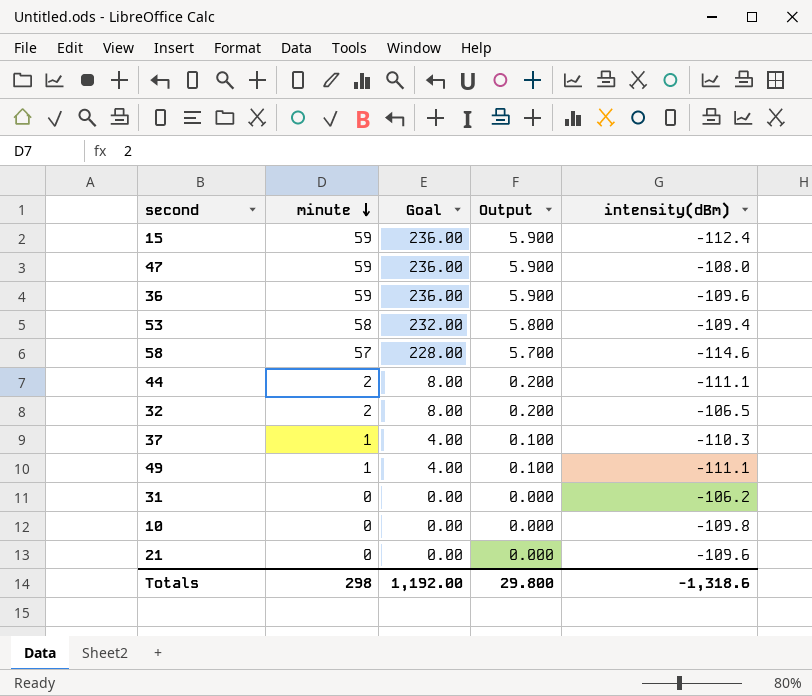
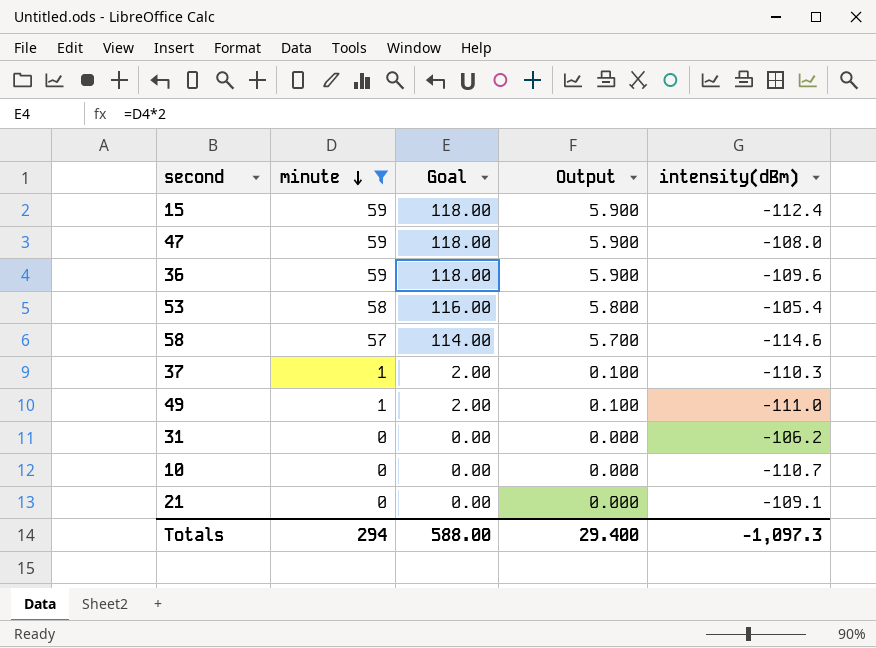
filter: none -> minute != 2
column Goal | formula: [minute] * 4 -> [minute] * 2
53 | intensity(dBm): -109.4 -> -105.4
49 | intensity(dBm): -111.1 -> -111.0
10 | intensity(dBm): -109.8 -> -110.7
21 | intensity(dBm): -109.6 -> -109.1
Totals | minute: 298 -> 294
Totals | Goal: 1,192.00 -> 588.00
Totals | Output: 29.800 -> 29.400
Totals | intensity(dBm): -1,318.6 -> -1,097.3

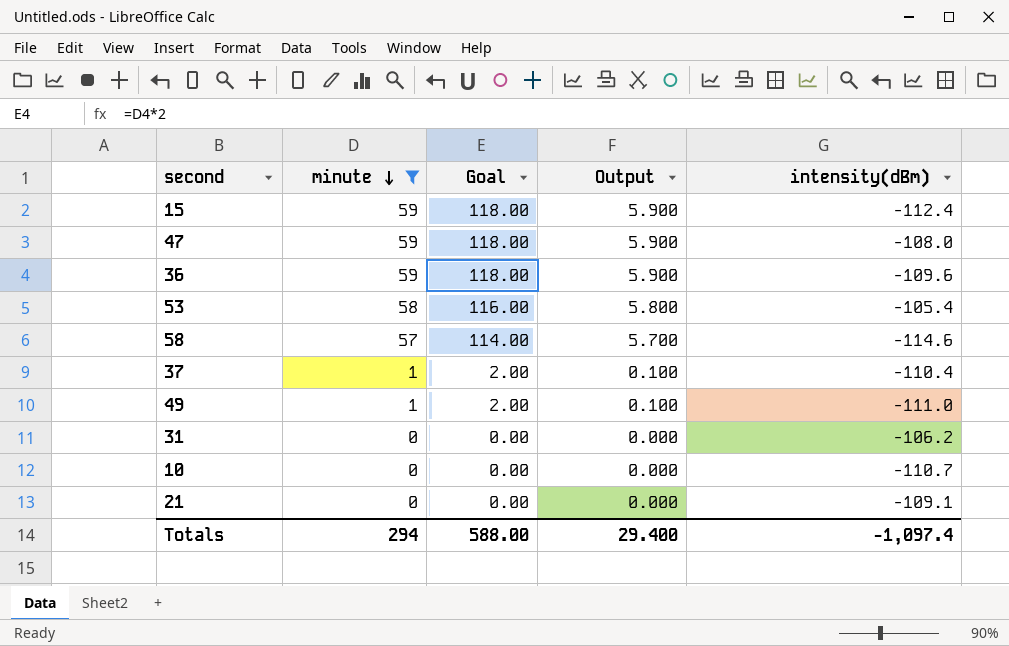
37 | intensity(dBm): -110.3 -> -110.4
Totals | intensity(dBm): -1,097.3 -> -1,097.4

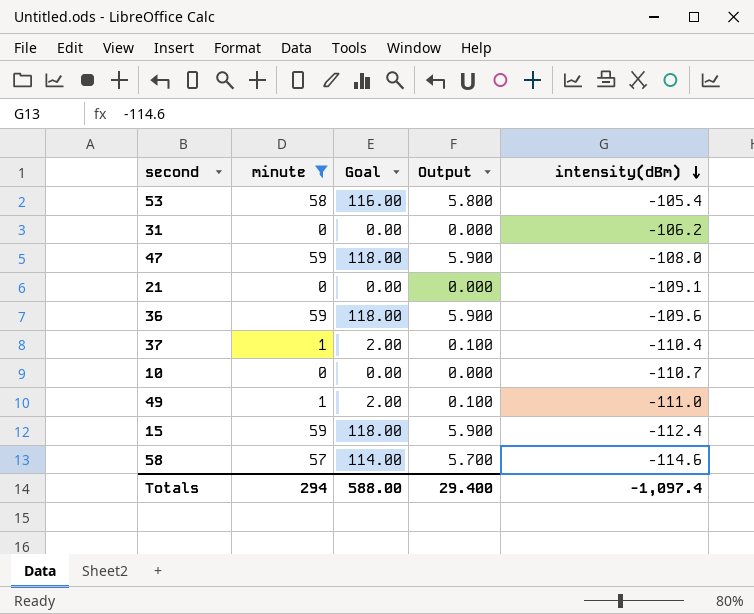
row order: minute descending -> intensity(dBm) descending

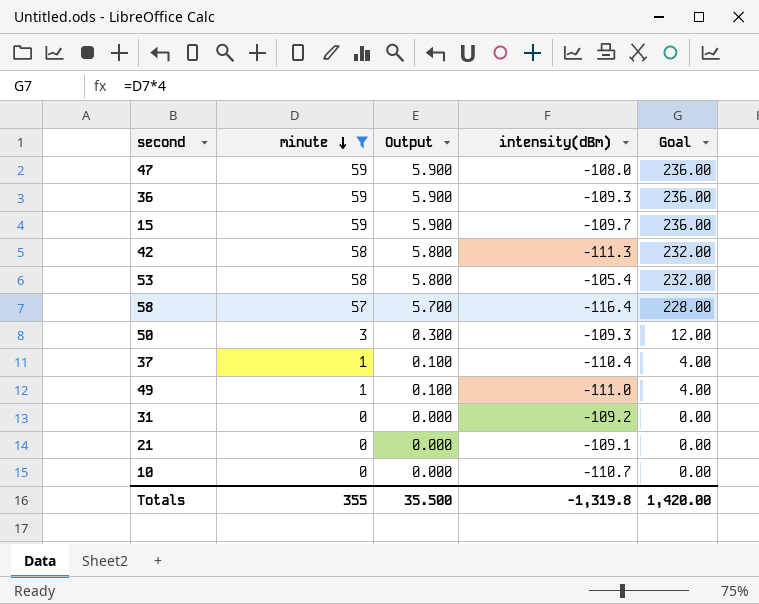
row order: intensity(dBm) descending -> minute descending
column Goal | formula: [minute] * 2 -> [minute] * 4
column Goal | position: 3 -> 5
36 | intensity(dBm): -109.6 -> -109.3
15 | intensity(dBm): -112.4 -> -109.7
row 42: none -> 58 | 5.800 | -111.3 | 232.00
58 | intensity(dBm): -114.6 -> -116.4
row 50: none -> 3 | 0.300 | -109.3 | 12.00
31 | intensity(dBm): -106.2 -> -109.2
Totals | minute: 294 -> 355
Totals | Output: 29.400 -> 35.500
Totals | intensity(dBm): -1,097.4 -> -1,319.8
Totals | Goal: 588.00 -> 1,420.00

